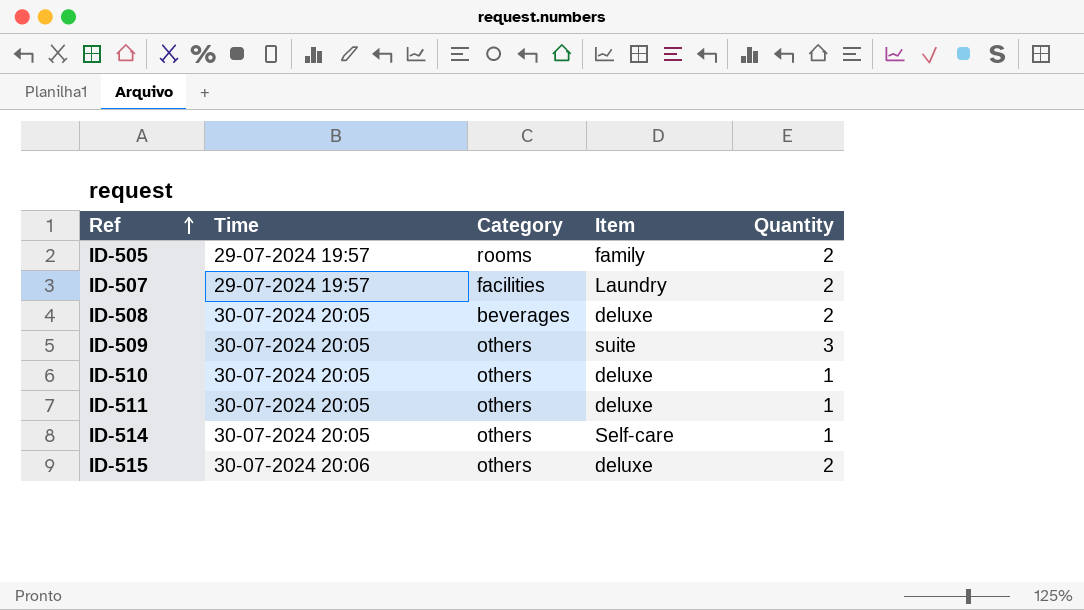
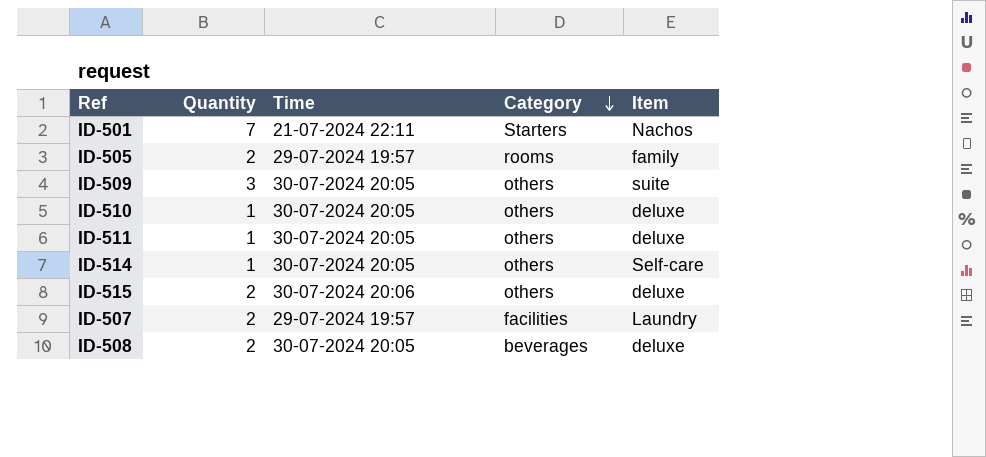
row order: Ref ascending -> Category descending
column Quantity | position: 5 -> 2
row ID-501: none -> 7 | 21-07-2024 22:11 | Starters | Nachos

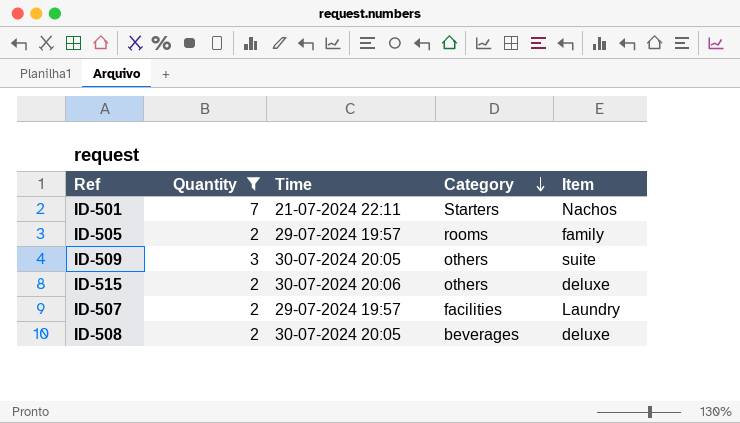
filter: none -> Quantity != 1

